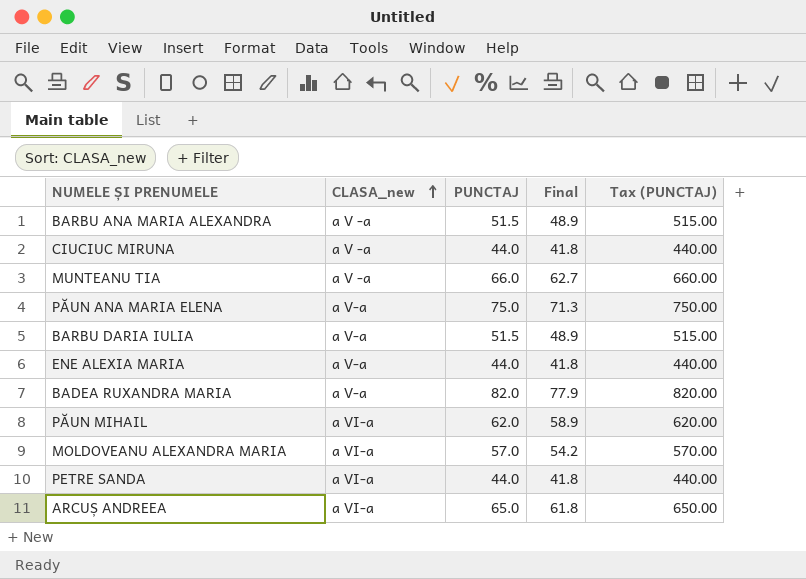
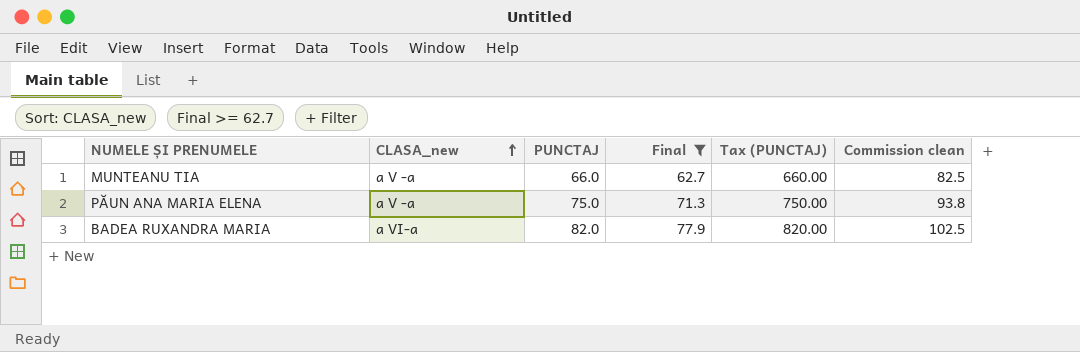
filter: none -> Final >= 62.7
column Commission clean | formula: none -> [PUNCTAJ] * 1.25
PĂUN ANA MARIA ELENA | CLASA_new: a V-a -> a V -a
BADEA RUXANDRA MARIA | CLASA_new: a V-a -> a VI-a

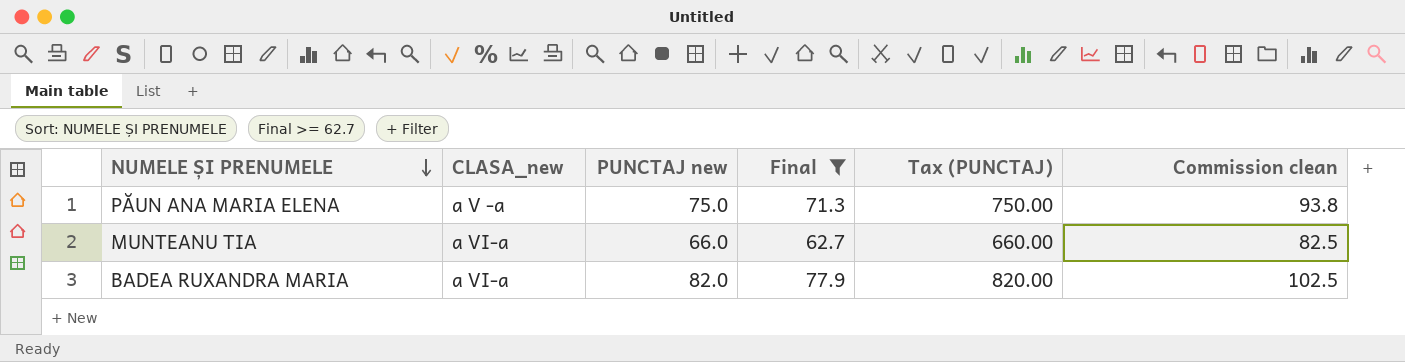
row order: CLASA_new ascending -> NUMELE ȘI PRENUMELE descending
column name: PUNCTAJ -> PUNCTAJ new
MUNTEANU TIA | CLASA_new: a V -a -> a VI-a

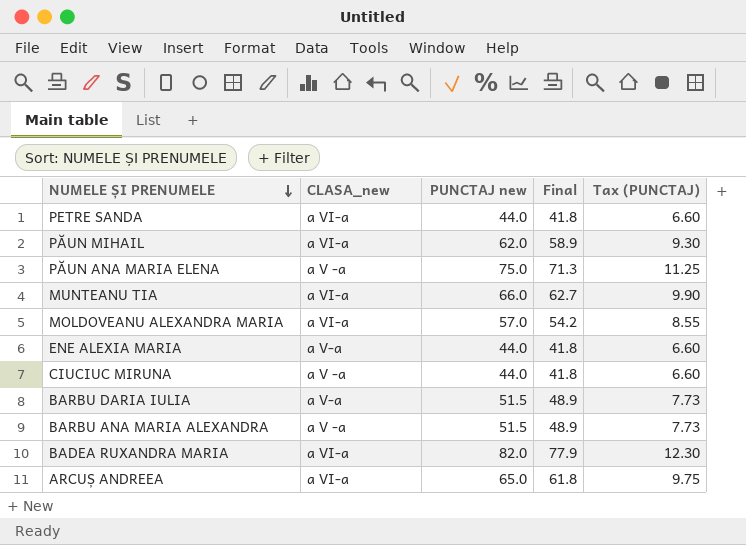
filter: Final >= 62.7 -> none
column Commission clean | formula: [PUNCTAJ new] * 1.25 -> none
column Tax (PUNCTAJ) | formula: [PUNCTAJ new] * 10 -> [PUNCTAJ new] * 0.15

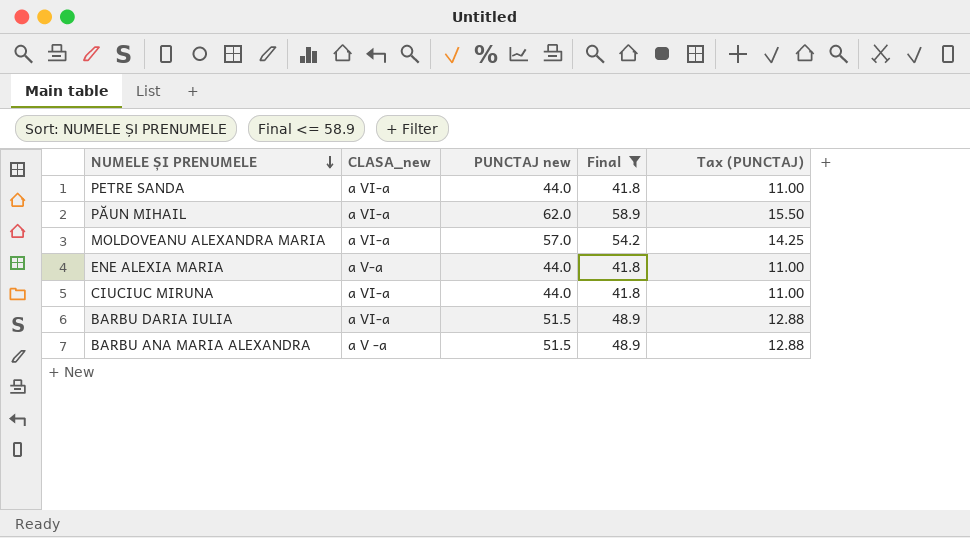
filter: none -> Final <= 58.9
column Tax (PUNCTAJ) | formula: [PUNCTAJ new] * 0.15 -> [PUNCTAJ new] * 0.25
CIUCIUC MIRUNA | CLASA_new: a V -a -> a VI-a
BARBU DARIA IULIA | CLASA_new: a V-a -> a VI-a

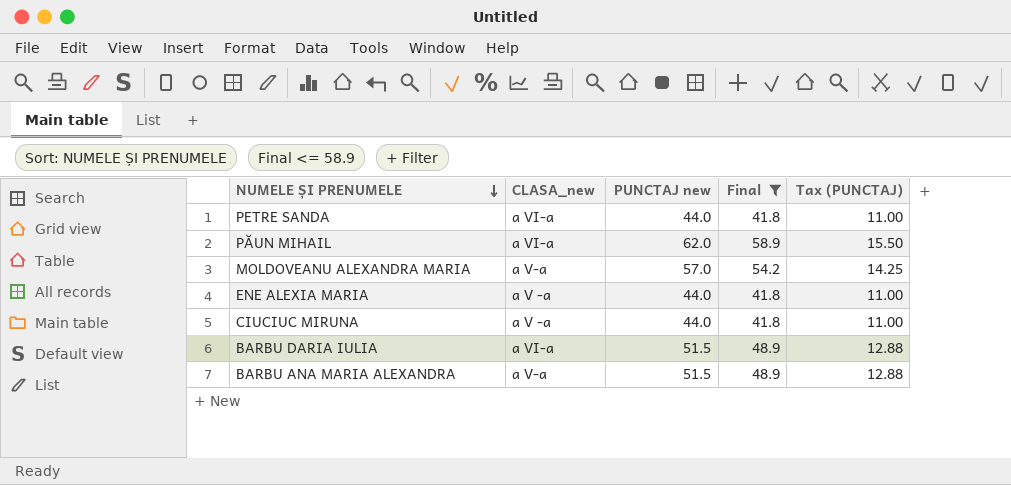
MOLDOVEANU ALEXANDRA MARIA | CLASA_new: a VI-a -> a V-a
ENE ALEXIA MARIA | CLASA_new: a V-a -> a V -a
CIUCIUC MIRUNA | CLASA_new: a VI-a -> a V -a
BARBU ANA MARIA ALEXANDRA | CLASA_new: a V -a -> a V-a

